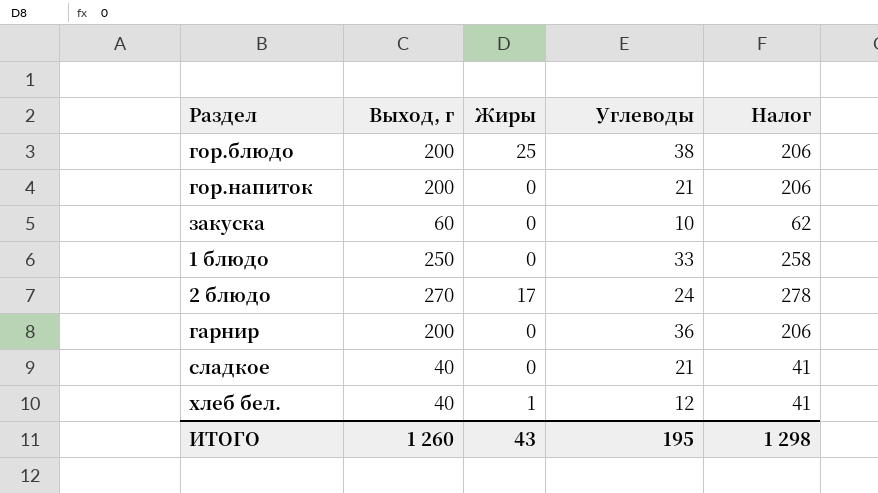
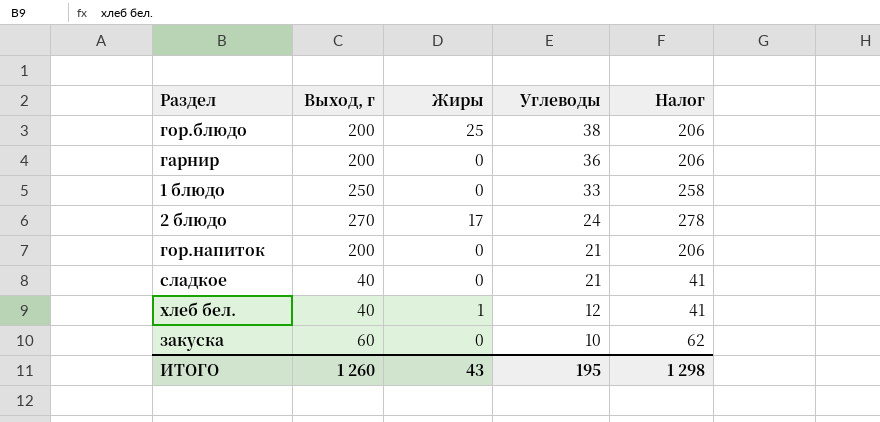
row order: none -> Углеводы descending

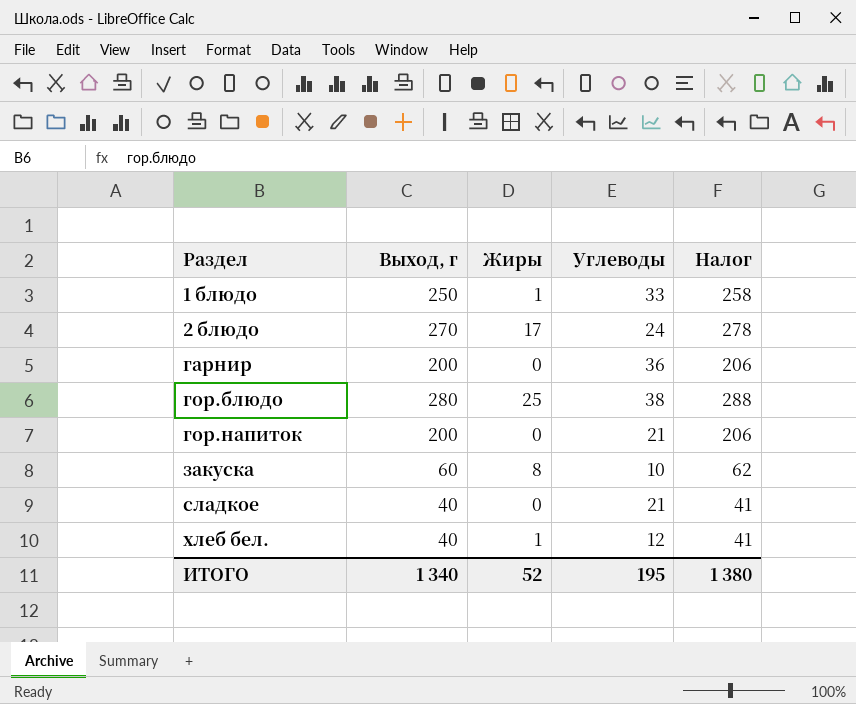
row order: Углеводы descending -> Раздел ascending
1 блюдо | Жиры: 0 -> 1
гор.блюдо | Выход, г: 200 -> 280
гор.блюдо | Налог: 206 -> 288
закуска | Жиры: 0 -> 8
ИТОГО | Выход, г: 1 260 -> 1 340
ИТОГО | Жиры: 43 -> 52
ИТОГО | Налог: 1 298 -> 1 380

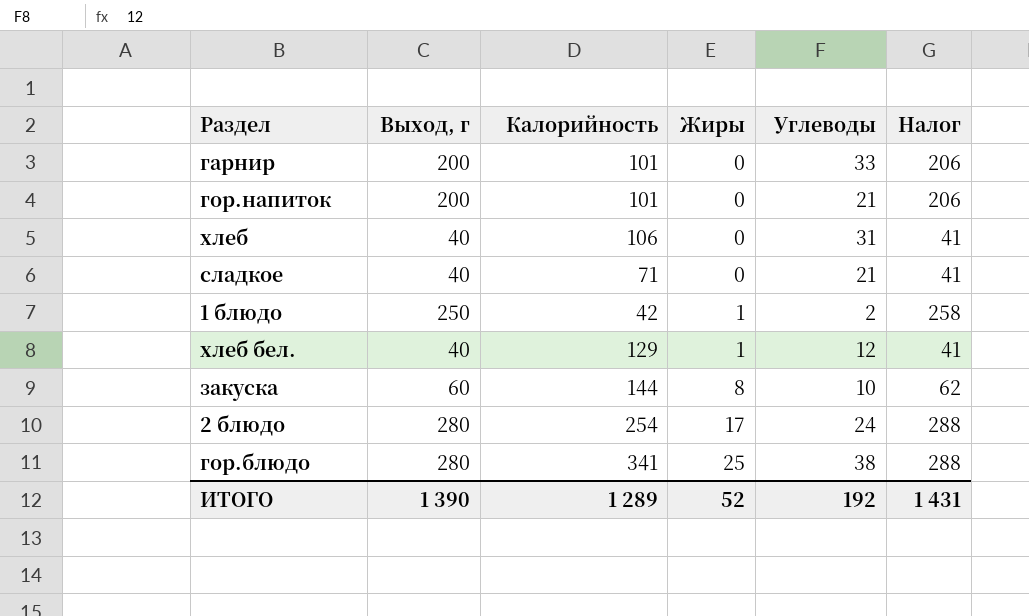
row order: Раздел ascending -> Жиры ascending
column Калорийность | position: none -> 3
гарнир | Углеводы: 36 -> 33
row хлеб: none -> 40 | 106 | 0 | 31 | 41
1 блюдо | Углеводы: 33 -> 2
2 блюдо | Выход, г: 270 -> 280
2 блюдо | Налог: 278 -> 288
ИТОГО | Выход, г: 1 340 -> 1 390
ИТОГО | Углеводы: 195 -> 192
ИТОГО | Налог: 1 380 -> 1 431

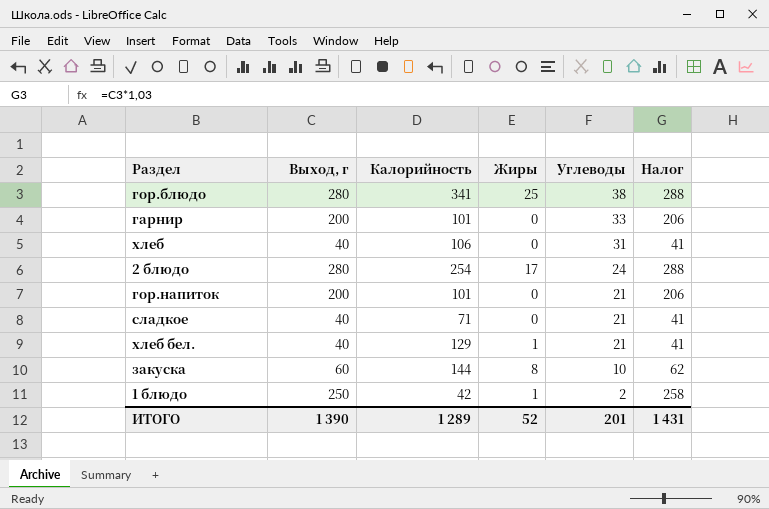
row order: Жиры ascending -> Углеводы descending
хлеб бел. | Углеводы: 12 -> 21
ИТОГО | Углеводы: 192 -> 201

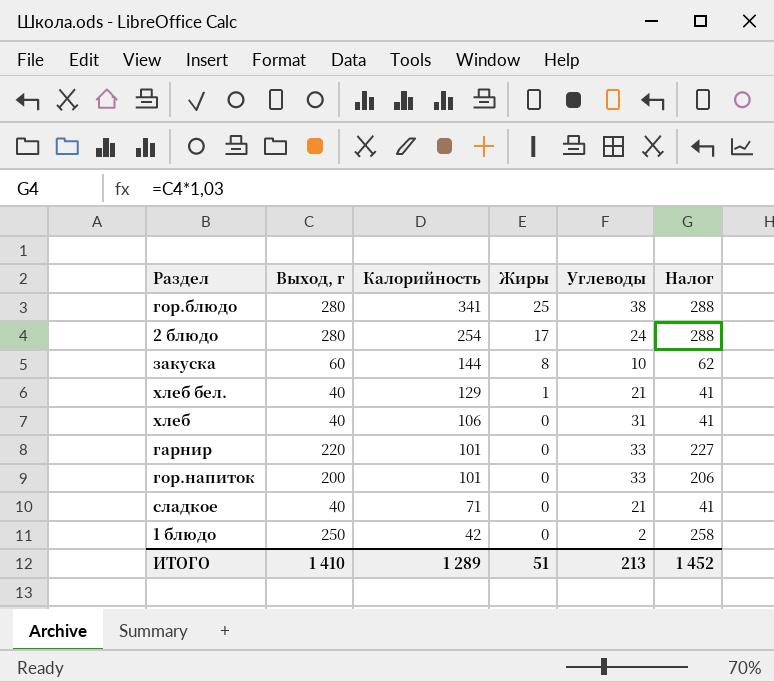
row order: Углеводы descending -> Калорийность descending
гарнир | Выход, г: 200 -> 220
гарнир | Налог: 206 -> 227
гор.напиток | Углеводы: 21 -> 33
1 блюдо | Жиры: 1 -> 0
ИТОГО | Выход, г: 1 390 -> 1 410
ИТОГО | Жиры: 52 -> 51
ИТОГО | Углеводы: 201 -> 213
ИТОГО | Налог: 1 431 -> 1 452

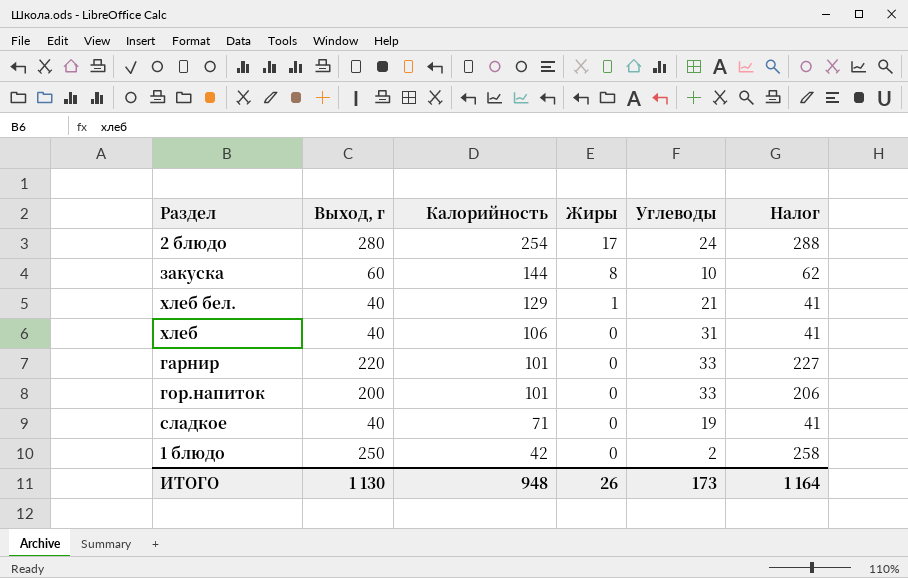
row гор.блюдо: 280 | 341 | 25 | 38 | 288 -> none
сладкое | Углеводы: 21 -> 19
ИТОГО | Выход, г: 1 410 -> 1 130
ИТОГО | Калорийность: 1 289 -> 948
ИТОГО | Жиры: 51 -> 26
ИТОГО | Углеводы: 213 -> 173
ИТОГО | Налог: 1 452 -> 1 164

